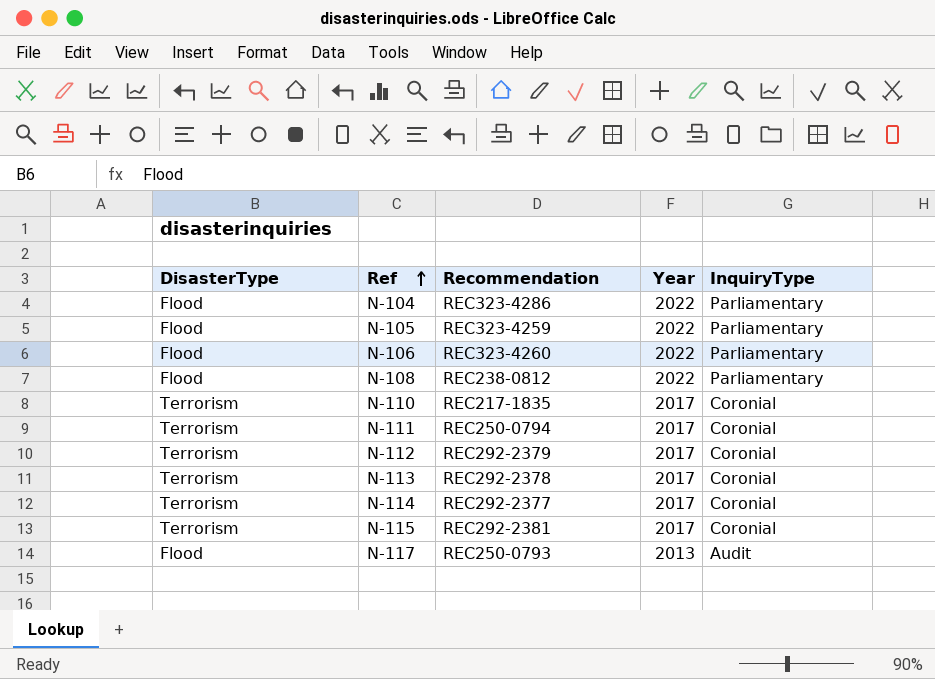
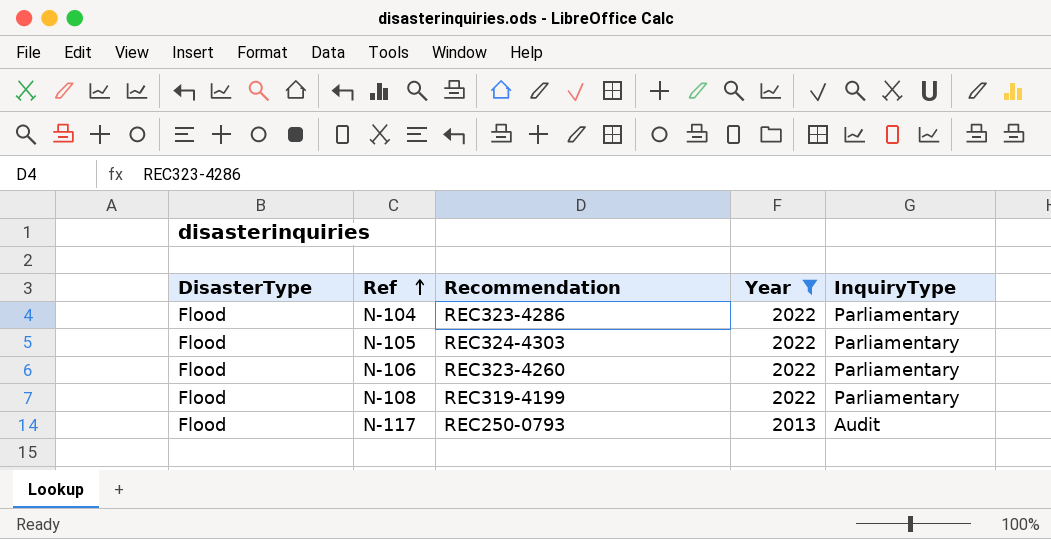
filter: none -> Year != 2017
N-105 | Recommendation: REC323-4259 -> REC324-4303
N-108 | Recommendation: REC238-0812 -> REC319-4199

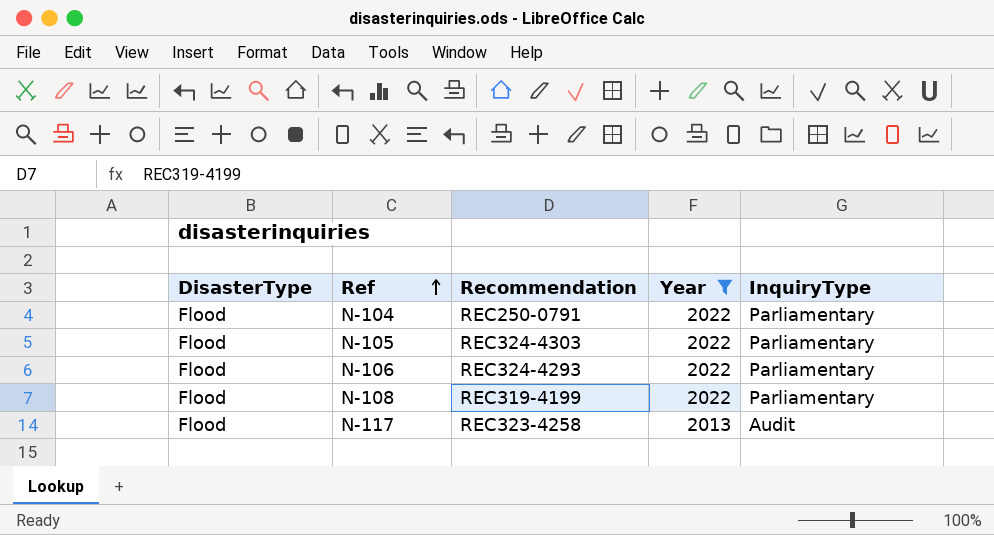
N-104 | Recommendation: REC323-4286 -> REC250-0791
N-106 | Recommendation: REC323-4260 -> REC324-4293
N-117 | Recommendation: REC250-0793 -> REC323-4258

